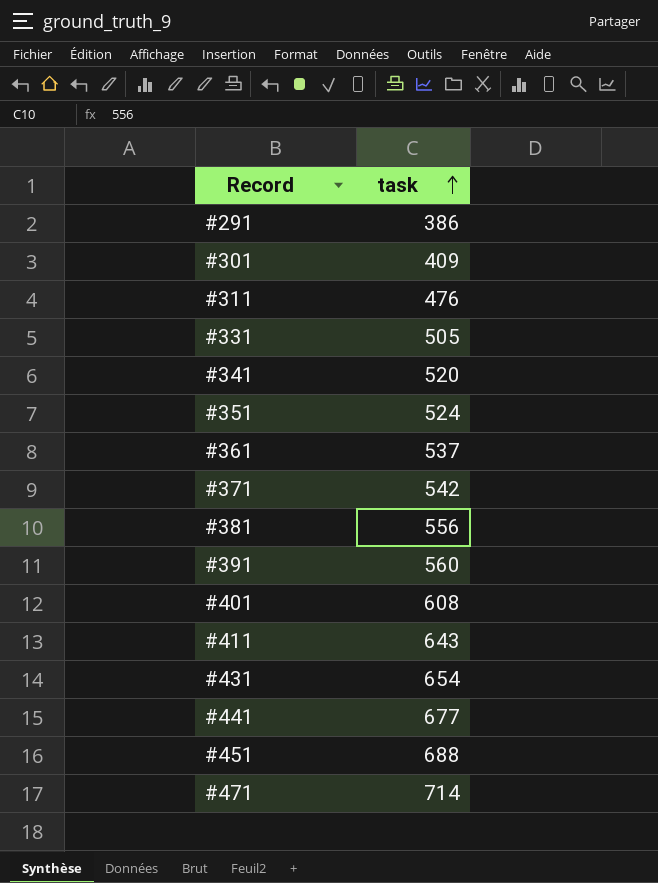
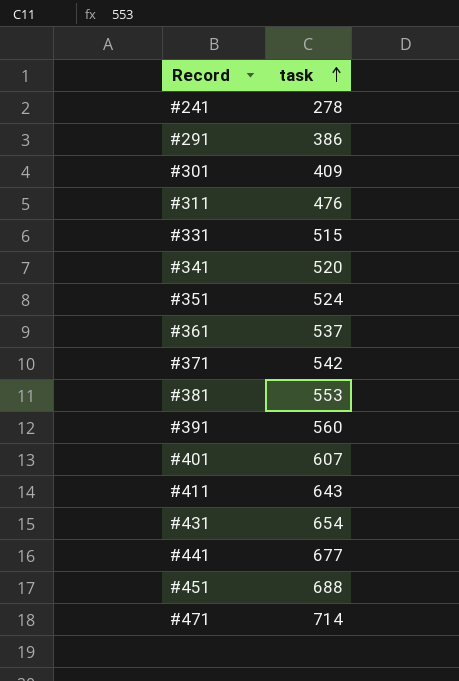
row #241: none -> 278
#331 | task: 505 -> 515
#381 | task: 556 -> 553
#401 | task: 608 -> 607

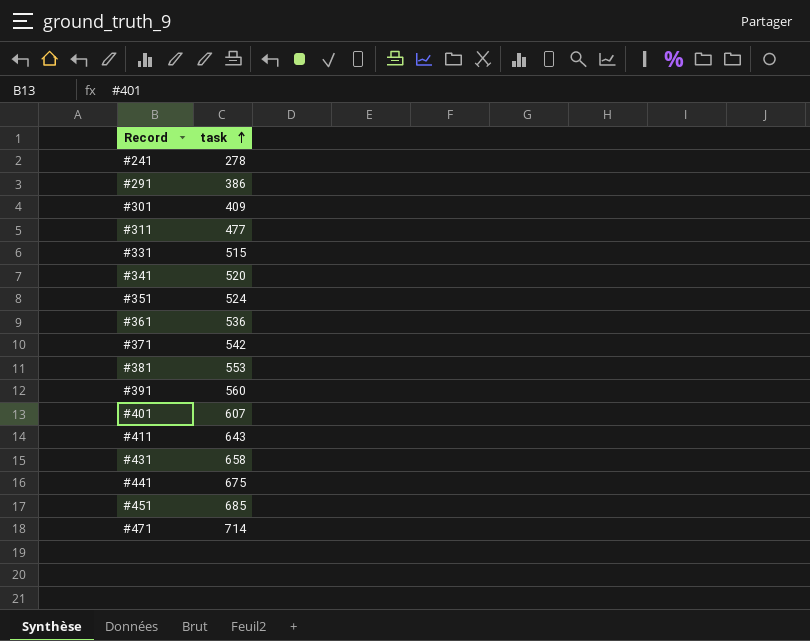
#311 | task: 476 -> 477
#361 | task: 537 -> 536
#431 | task: 654 -> 658
#441 | task: 677 -> 675
#451 | task: 688 -> 685

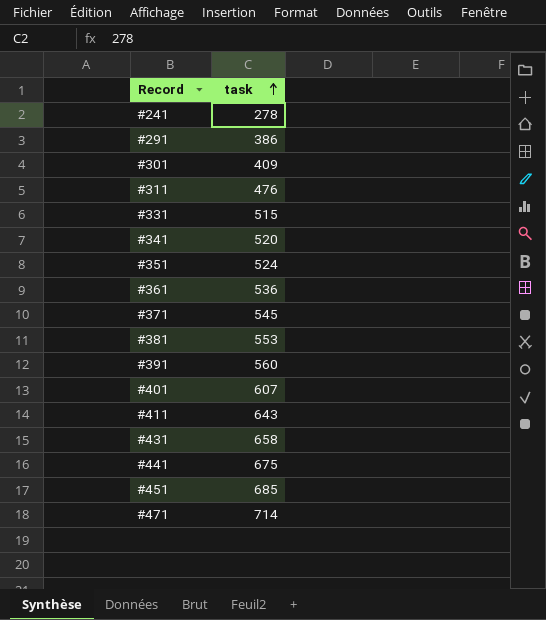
#311 | task: 477 -> 476
#371 | task: 542 -> 545

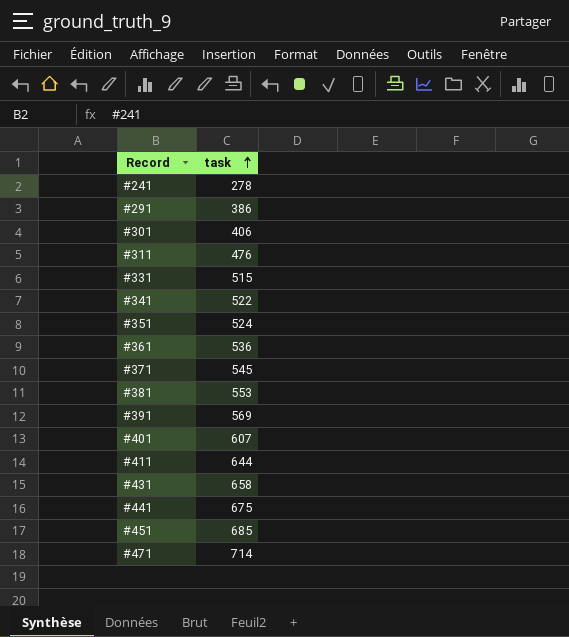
#301 | task: 409 -> 406
#341 | task: 520 -> 522
#391 | task: 560 -> 569
#411 | task: 643 -> 644

